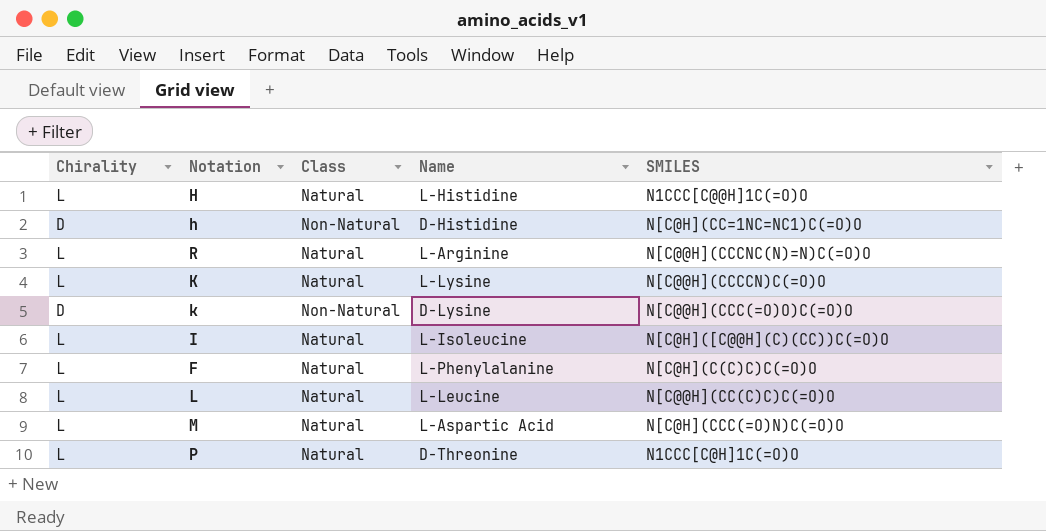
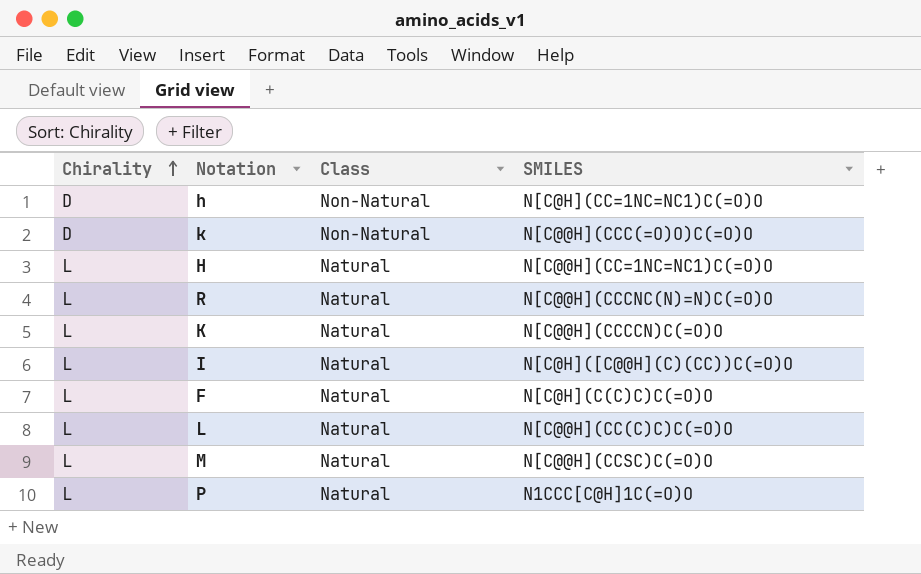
row order: none -> Chirality ascending
column Name | position: 4 -> none
H | SMILES: N1CCC[C@@H]1C(=O)O -> N[C@@H](CC=1NC=NC1)C(=O)O
M | SMILES: N[C@H](CCC(=O)N)C(=O)O -> N[C@@H](CCSC)C(=O)O

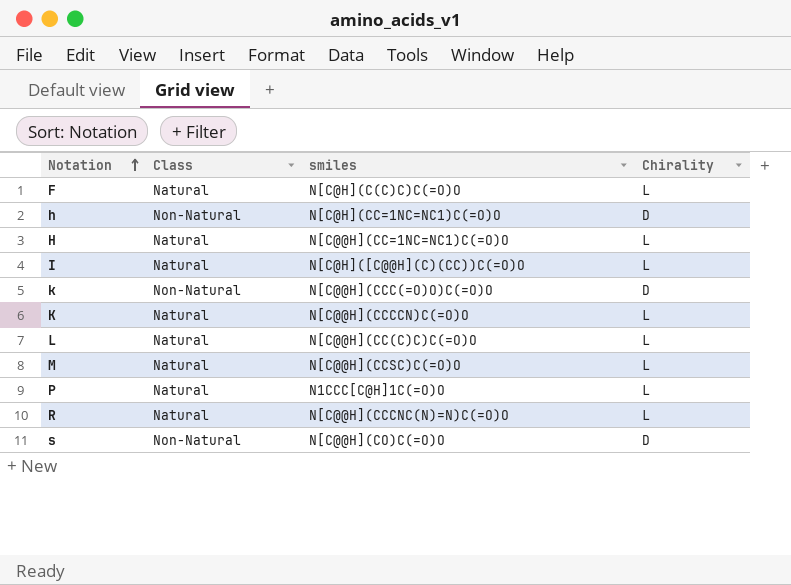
row order: Chirality ascending -> Notation ascending
column name: SMILES -> smiles
column Chirality | position: 1 -> 4
row s: none -> Non-Natural | N[C@@H](CO)C(=O)O | D

